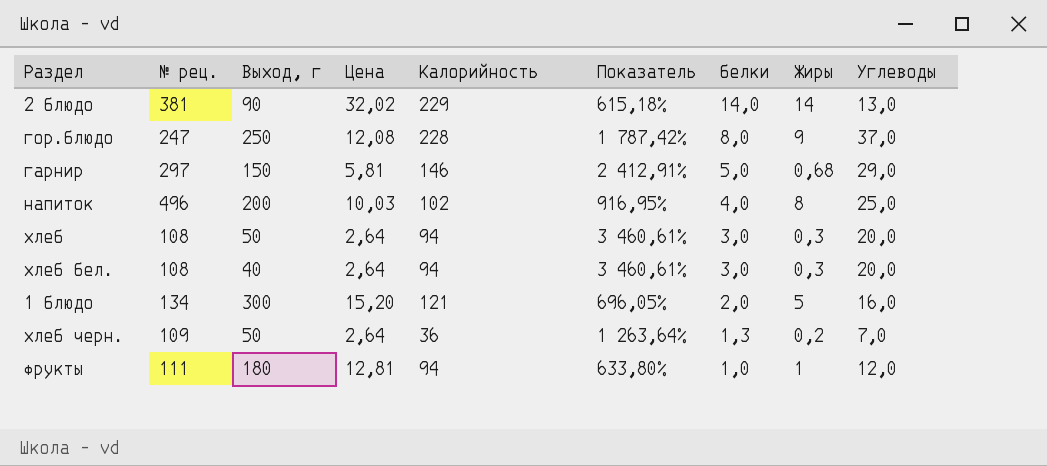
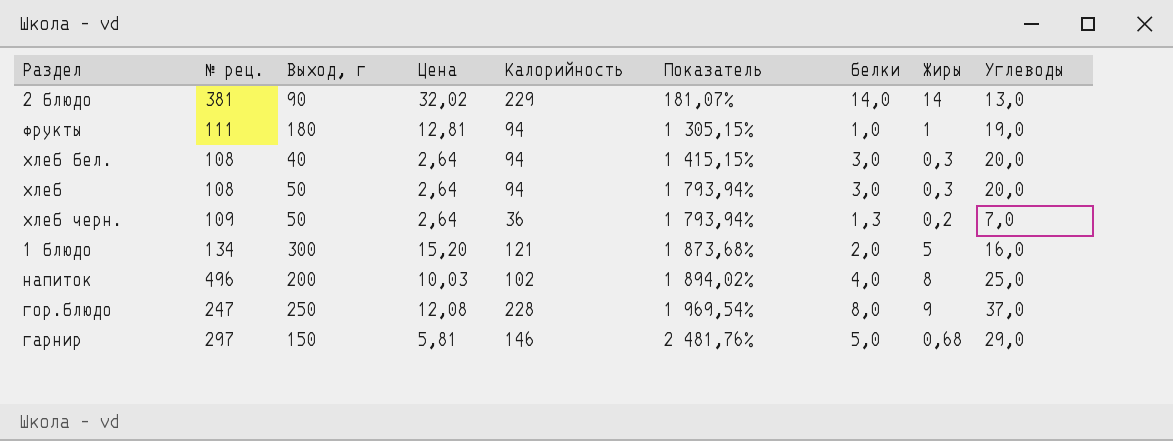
row order: белки descending -> Показатель ascending
column Показатель | formula: ([Калорийность] - [Цена]) / [Цена] -> ([Выход, г] - [Цена]) / [Цена]
фрукты | Углеводы: 12,0 -> 19,0

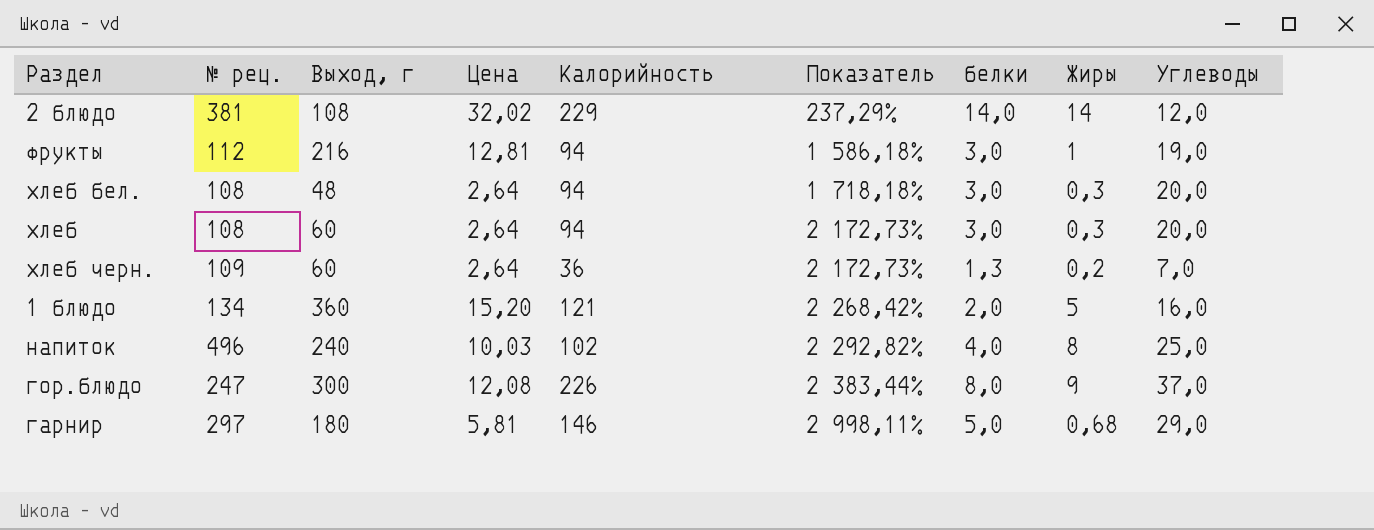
2 блюдо | Выход, г: 90 -> 108
2 блюдо | Показатель: 181,07% -> 237,29%
2 блюдо | Углеводы: 13,0 -> 12,0
фрукты | № рец.: 111 -> 112
фрукты | Выход, г: 180 -> 216
фрукты | Показатель: 1 305,15% -> 1 586,18%
фрукты | белки: 1,0 -> 3,0
хлеб бел. | Выход, г: 40 -> 48
хлеб бел. | Показатель: 1 415,15% -> 1 718,18%
хлеб | Выход, г: 50 -> 60
хлеб | Показатель: 1 793,94% -> 2 172,73%
хлеб черн. | Выход, г: 50 -> 60
хлеб черн. | Показатель: 1 793,94% -> 2 172,73%
1 блюдо | Выход, г: 300 -> 360
1 блюдо | Показатель: 1 873,68% -> 2 268,42%
напиток | Выход, г: 200 -> 240
напиток | Показатель: 1 894,02% -> 2 292,82%
гор.блюдо | Выход, г: 250 -> 300
гор.блюдо | Калорийность: 228 -> 226
гор.блюдо | Показатель: 1 969,54% -> 2 383,44%
гарнир | Выход, г: 150 -> 180
гарнир | Показатель: 2 481,76% -> 2 998,11%

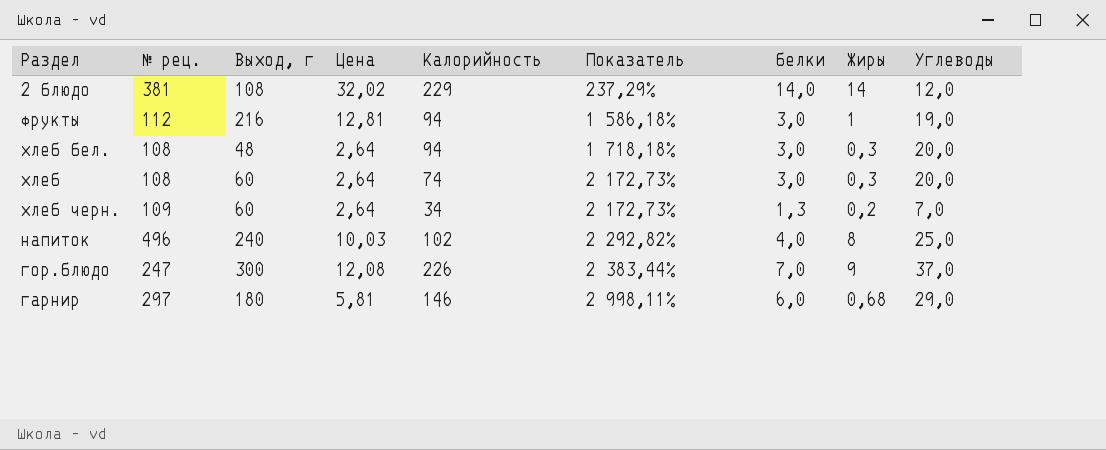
row 1 блюдо: 134 | 360 | 15,20 | 121 | 2 268,42% | 2,0 | 5 | 16,0 -> none
хлеб | Калорийность: 94 -> 74
хлеб черн. | Калорийность: 36 -> 34
гор.блюдо | белки: 8,0 -> 7,0
гарнир | белки: 5,0 -> 6,0

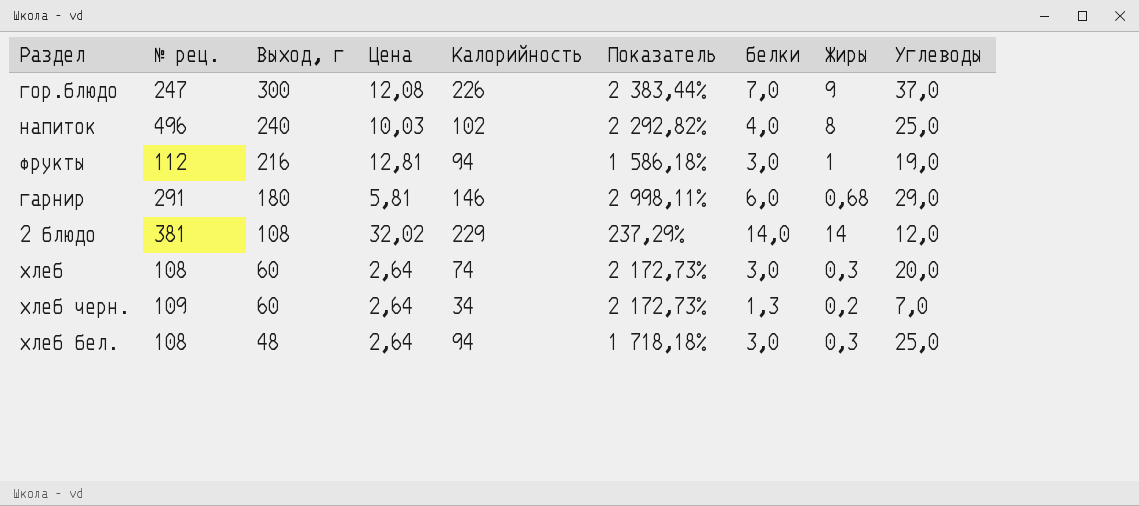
row order: Показатель ascending -> Выход, г descending
гарнир | № рец.: 297 -> 291
хлеб бел. | Углеводы: 20,0 -> 25,0

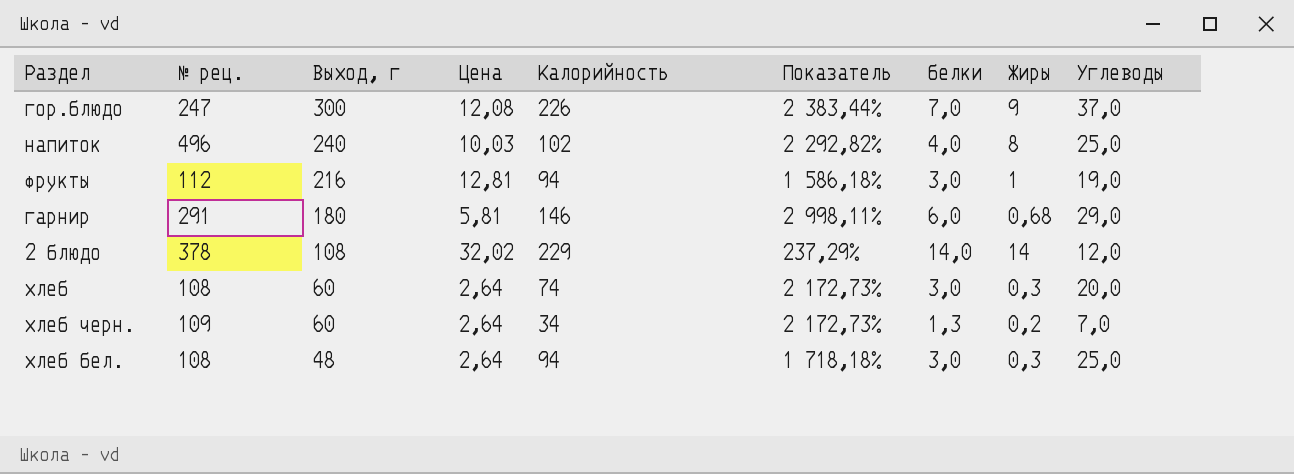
2 блюдо | № рец.: 381 -> 378

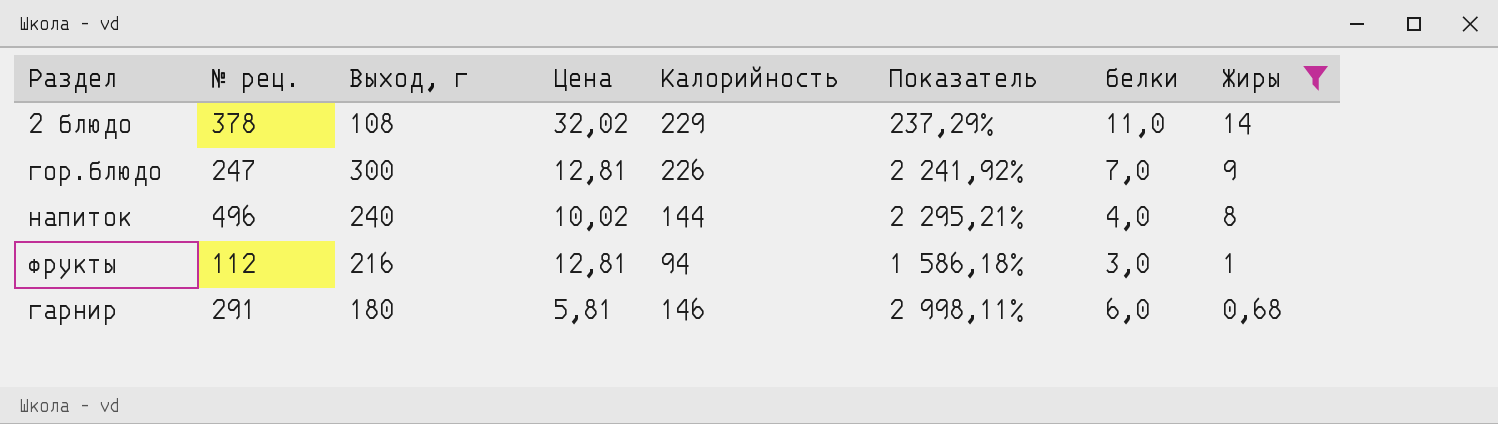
filter: none -> Жиры >= 0,68
row order: Выход, г descending -> Жиры descending
column Углеводы | position: 9 -> none
2 блюдо | белки: 14,0 -> 11,0
гор.блюдо | Цена: 12,08 -> 12,81
гор.блюдо | Показатель: 2 383,44% -> 2 241,92%
напиток | Цена: 10,03 -> 10,02
напиток | Калорийность: 102 -> 144
напиток | Показатель: 2 292,82% -> 2 295,21%

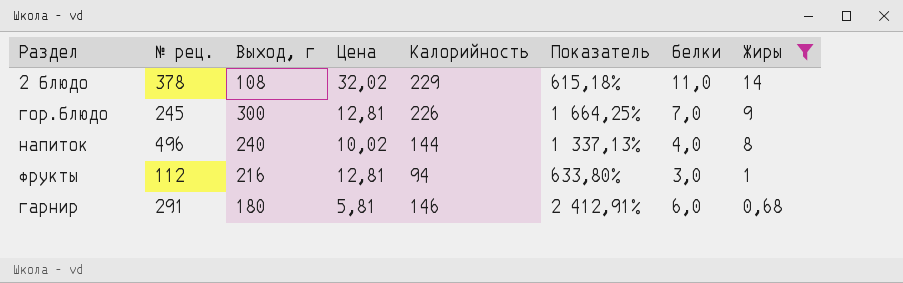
column Показатель | formula: ([Выход, г] - [Цена]) / [Цена] -> ([Калорийность] - [Цена]) / [Цена]
гор.блюдо | № рец.: 247 -> 245

